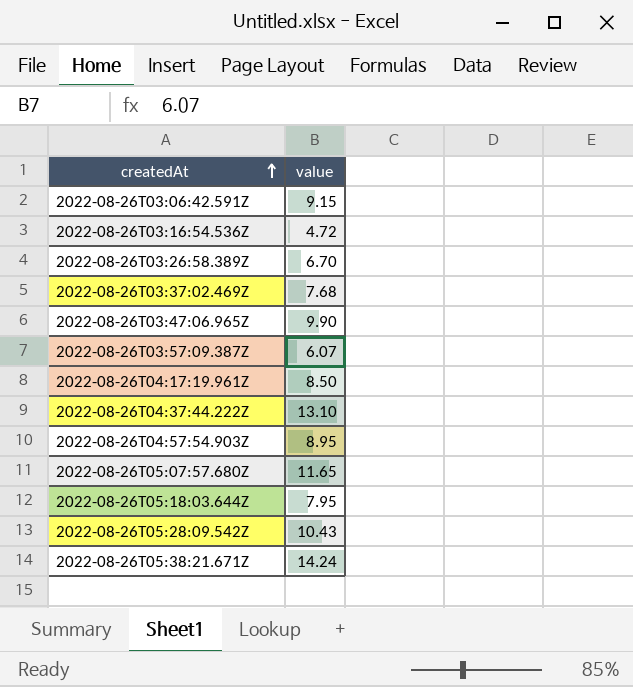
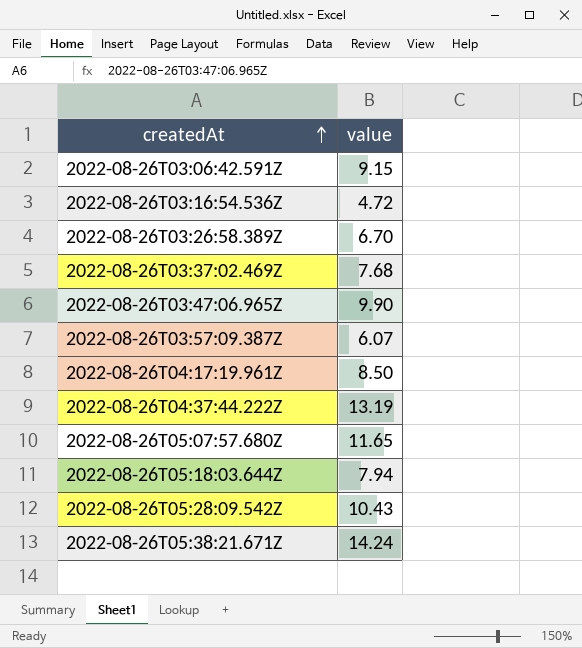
row 2022-08-26T04:57:54.903Z: 8.95 -> none
2022-08-26T04:37:44.222Z | value: 13.10 -> 13.19
2022-08-26T05:18:03.644Z | value: 7.95 -> 7.94

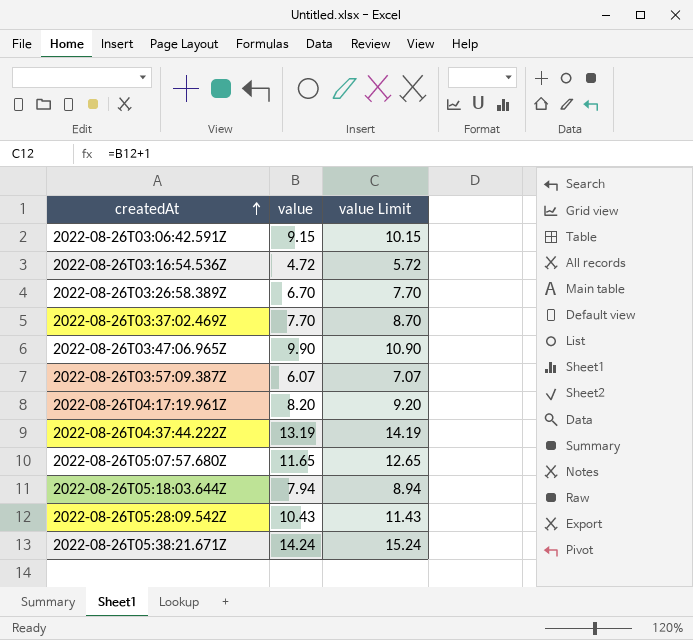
column value Limit | formula: none -> [value] + 1
2022-08-26T03:37:02.469Z | value: 7.68 -> 7.70
2022-08-26T04:17:19.961Z | value: 8.50 -> 8.20

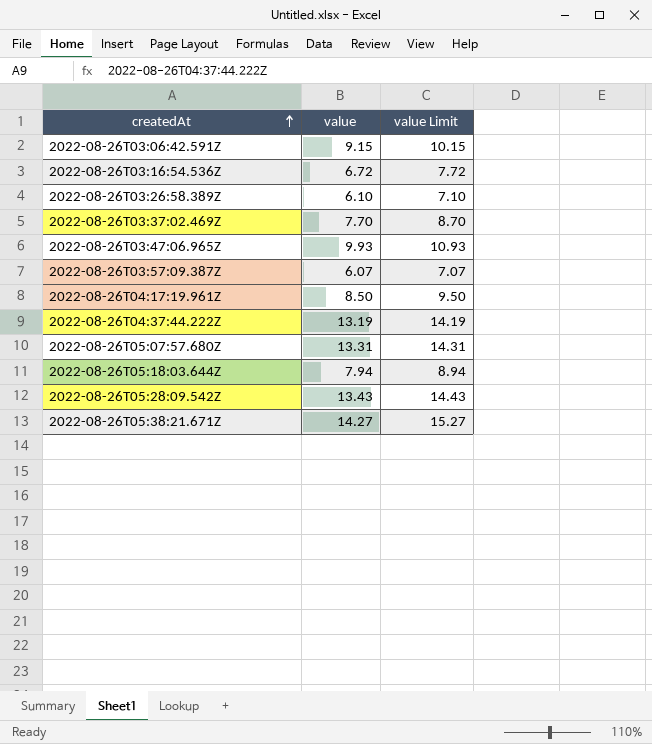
2022-08-26T03:16:54.536Z | value: 4.72 -> 6.72
2022-08-26T03:16:54.536Z | value Limit: 5.72 -> 7.72
2022-08-26T03:26:58.389Z | value: 6.70 -> 6.10
2022-08-26T03:26:58.389Z | value Limit: 7.70 -> 7.10
2022-08-26T03:47:06.965Z | value: 9.90 -> 9.93
2022-08-26T03:47:06.965Z | value Limit: 10.90 -> 10.93
2022-08-26T04:17:19.961Z | value: 8.20 -> 8.50
2022-08-26T04:17:19.961Z | value Limit: 9.20 -> 9.50
2022-08-26T05:07:57.680Z | value: 11.65 -> 13.31
2022-08-26T05:07:57.680Z | value Limit: 12.65 -> 14.31
2022-08-26T05:28:09.542Z | value: 10.43 -> 13.43
2022-08-26T05:28:09.542Z | value Limit: 11.43 -> 14.43
2022-08-26T05:38:21.671Z | value: 14.24 -> 14.27
2022-08-26T05:38:21.671Z | value Limit: 15.24 -> 15.27

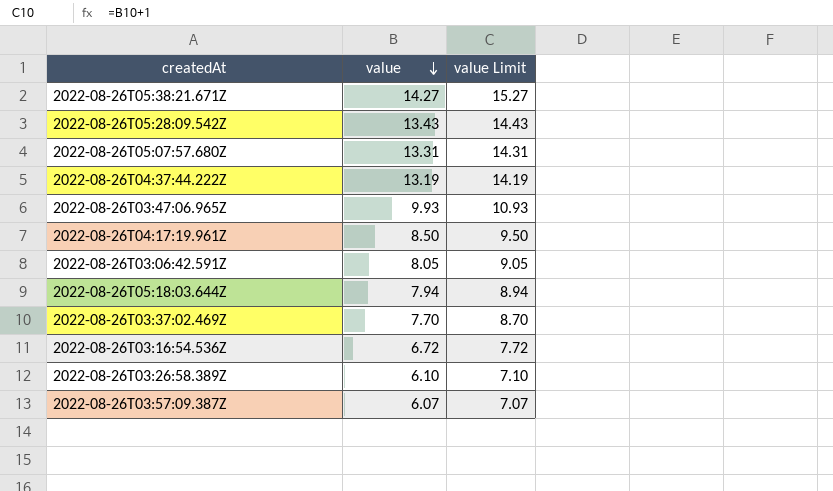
row order: createdAt ascending -> value descending
2022-08-26T03:06:42.591Z | value: 9.15 -> 8.05
2022-08-26T03:06:42.591Z | value Limit: 10.15 -> 9.05

